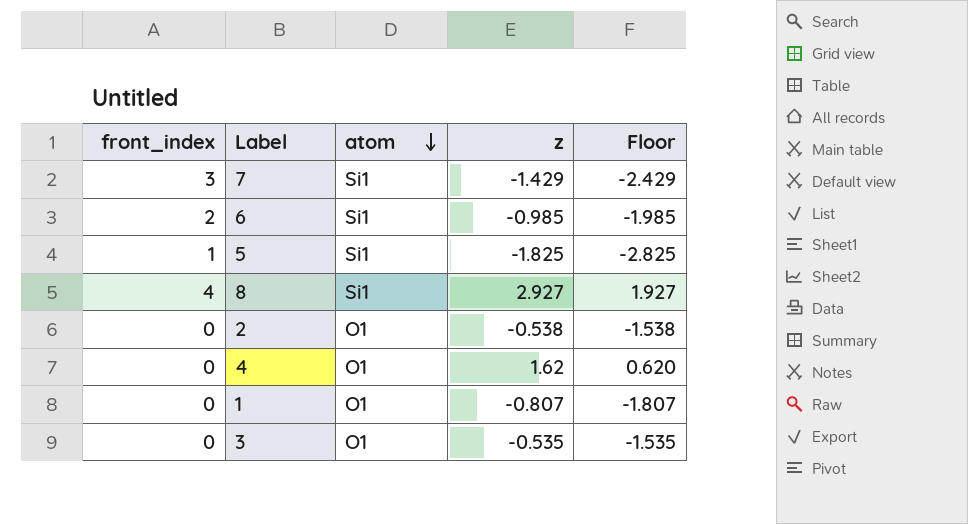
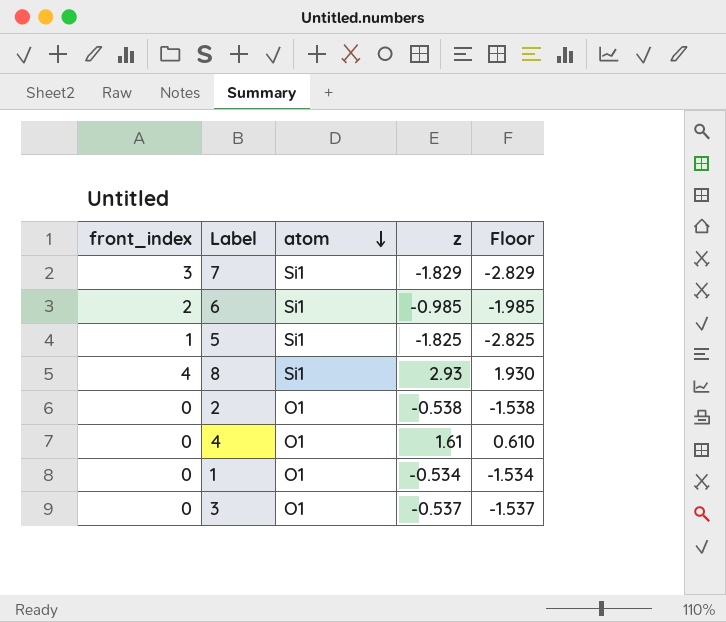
7 | z: -1.429 -> -1.829
7 | Floor: -2.429 -> -2.829
8 | z: 2.927 -> 2.93
8 | Floor: 1.927 -> 1.930
4 | z: 1.62 -> 1.61
4 | Floor: 0.620 -> 0.610
1 | z: -0.807 -> -0.534
1 | Floor: -1.807 -> -1.534
3 | z: -0.535 -> -0.537
3 | Floor: -1.535 -> -1.537

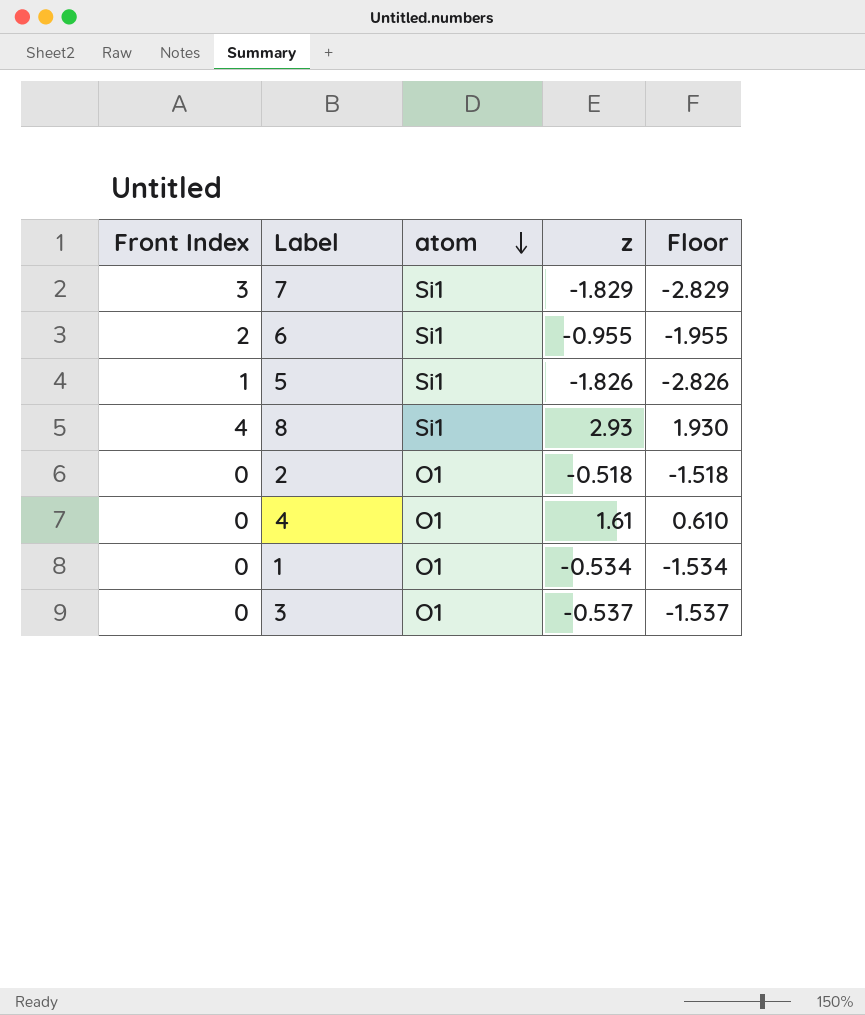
column name: front_index -> Front Index
6 | z: -0.985 -> -0.955
6 | Floor: -1.985 -> -1.955
5 | z: -1.825 -> -1.826
5 | Floor: -2.825 -> -2.826
2 | z: -0.538 -> -0.518
2 | Floor: -1.538 -> -1.518

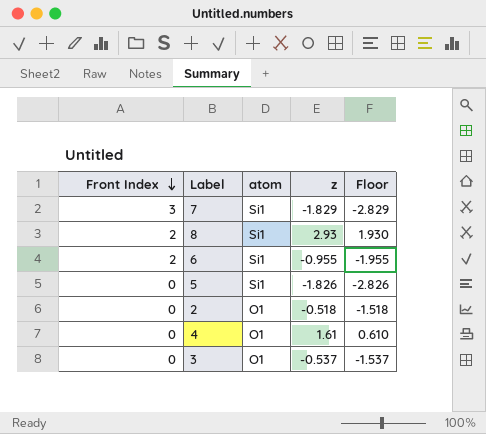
row order: atom descending -> Front Index descending
row 1: 0 | O1 | -0.534 | -1.534 -> none
8 | Front Index: 4 -> 2
5 | Front Index: 1 -> 0

